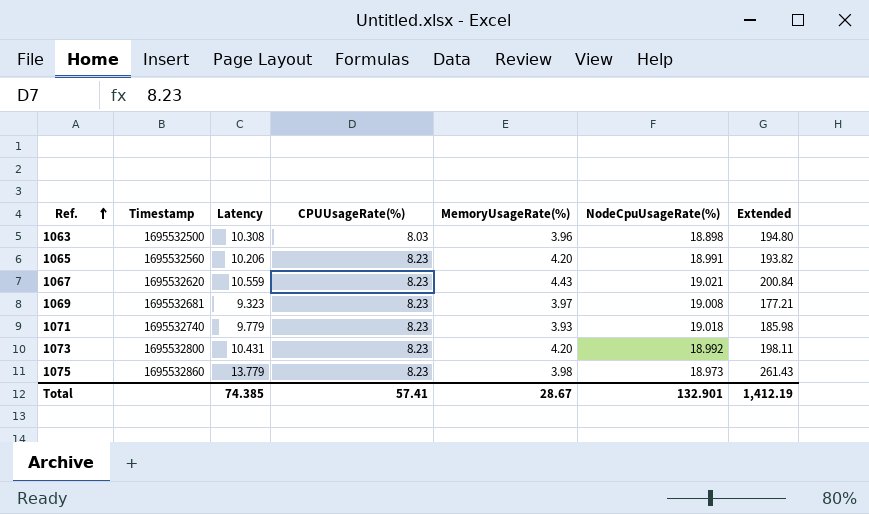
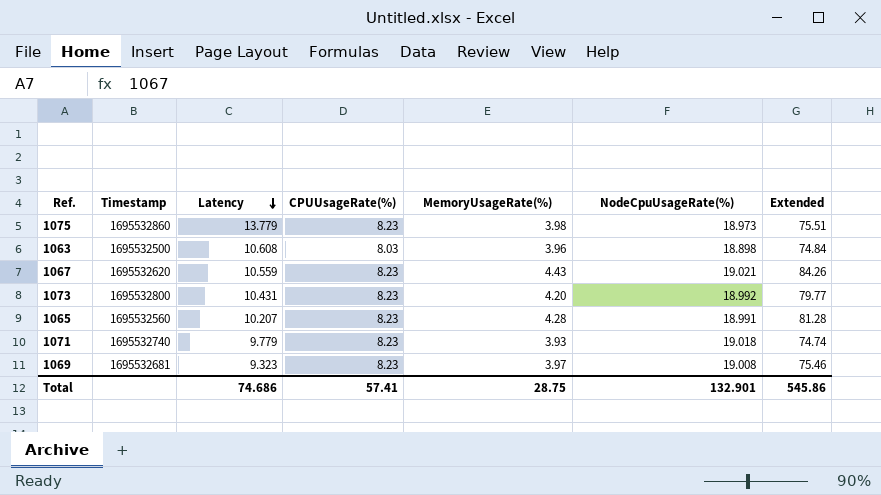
row order: Ref. ascending -> Latency descending
column Extended | formula: [Latency] * [NodeCpuUsageRate(%)] -> [MemoryUsageRate(%)] * [NodeCpuUsageRate(%)]
1063 | Latency: 10.308 -> 10.608
1065 | Latency: 10.206 -> 10.207
1065 | MemoryUsageRate(%): 4.20 -> 4.28
Total | Latency: 74.385 -> 74.686
Total | MemoryUsageRate(%): 28.67 -> 28.75
Total | Extended: 1,412.19 -> 545.86

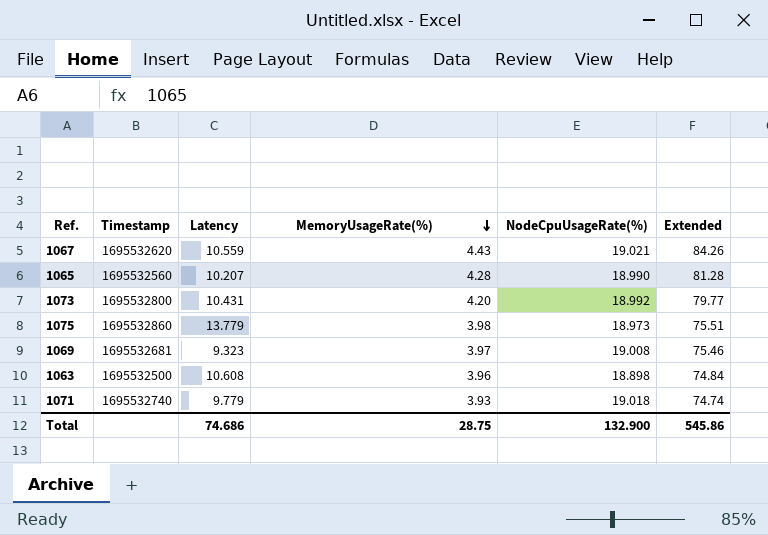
row order: Latency descending -> MemoryUsageRate(%) descending
column CPUUsageRate(%) | position: 4 -> none
1065 | NodeCpuUsageRate(%): 18.991 -> 18.990
Total | NodeCpuUsageRate(%): 132.901 -> 132.900

